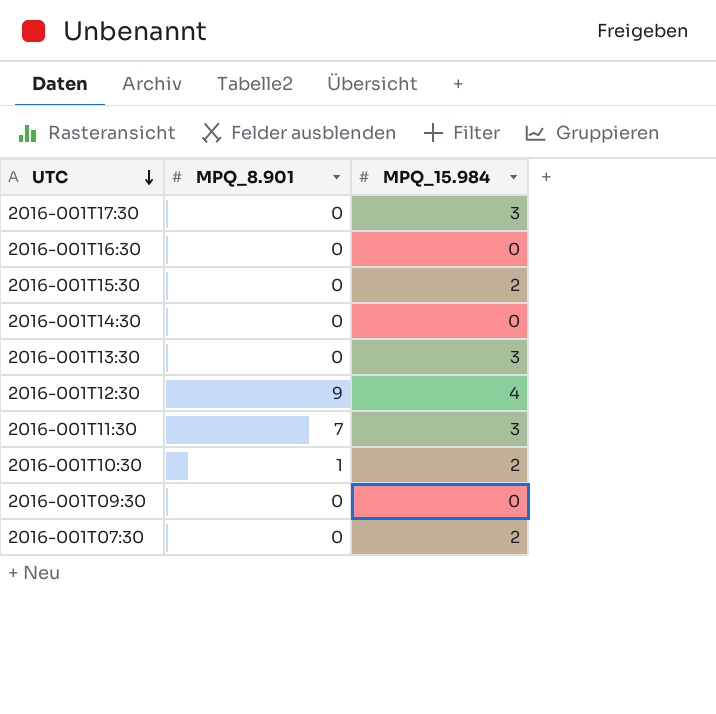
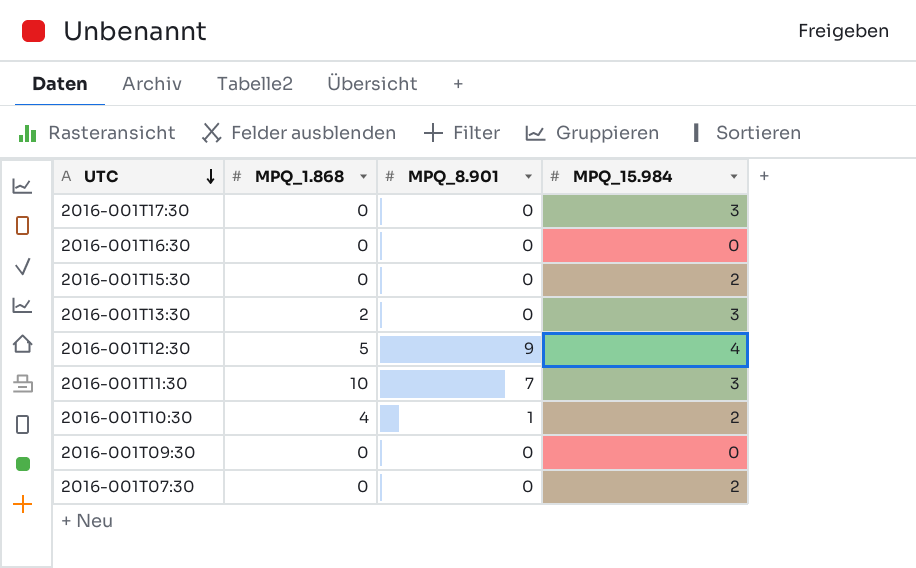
column MPQ_1.868 | position: none -> 2
row 2016-001T14:30: 0 | 0 -> none

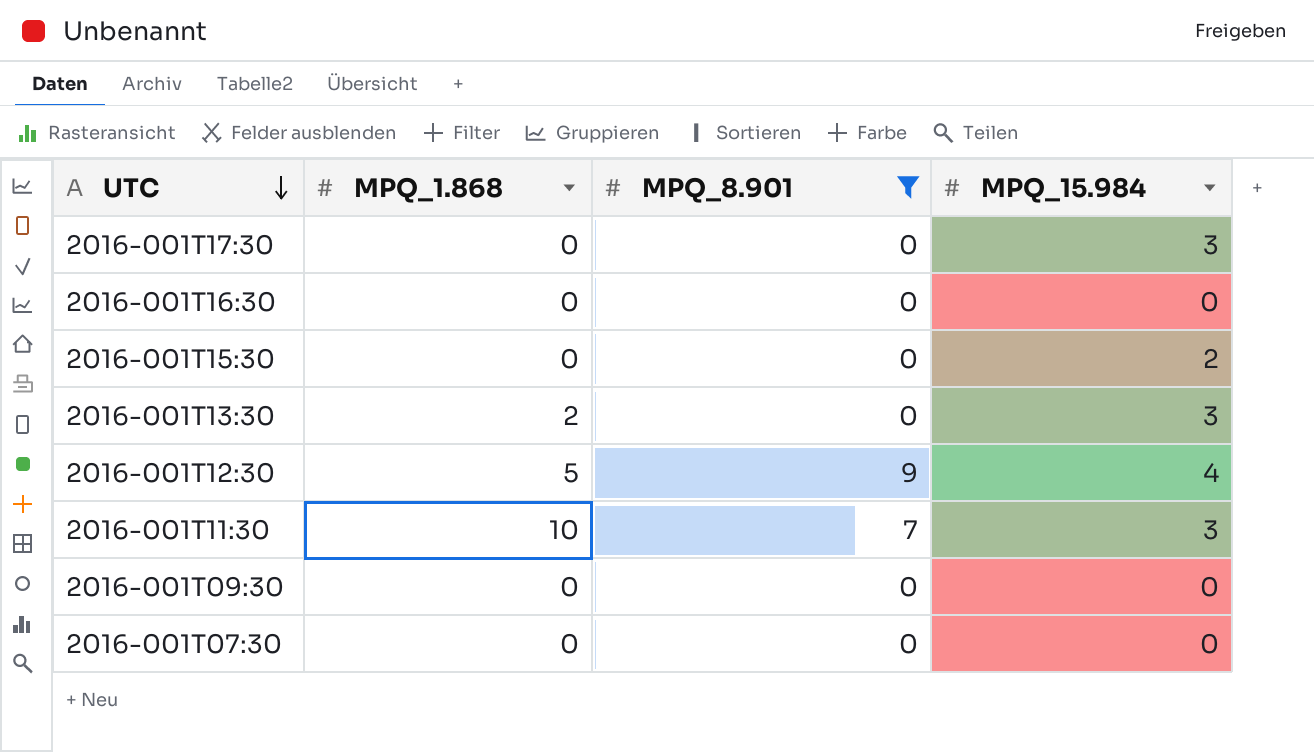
filter: none -> MPQ_8.901 != 1
2016-001T07:30 | MPQ_15.984: 2 -> 0

